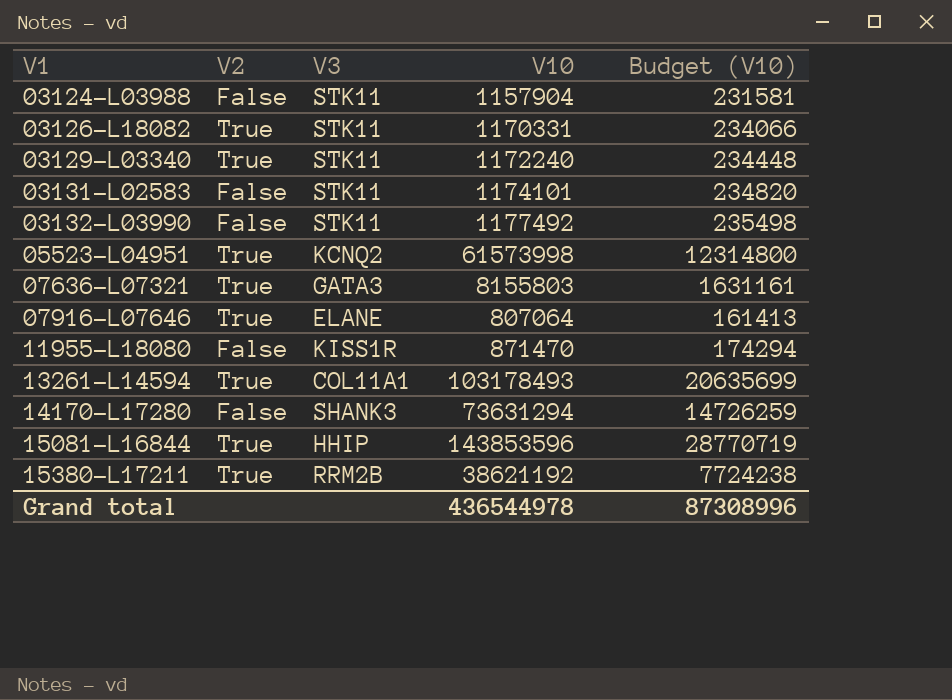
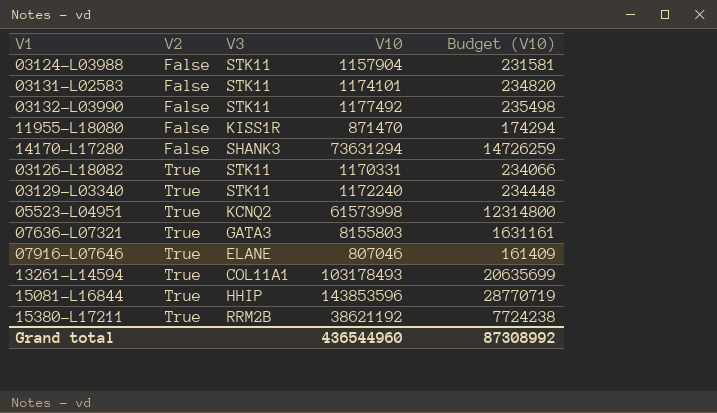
row order: V1 ascending -> V2 ascending
07916-L07646 | V10: 807064 -> 807046
07916-L07646 | Budget (V10): 161413 -> 161409
Grand total | V10: 436544978 -> 436544960
Grand total | Budget (V10): 87308996 -> 87308992

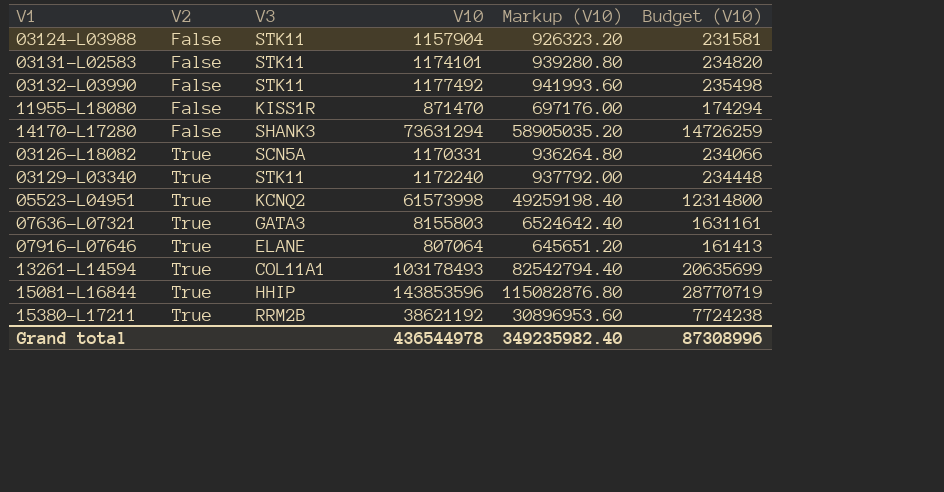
column Markup (V10) | formula: none -> [V10] * 0.8
03126-L18082 | V3: STK11 -> SCN5A
07916-L07646 | V10: 807046 -> 807064
07916-L07646 | Budget (V10): 161409 -> 161413
Grand total | V10: 436544960 -> 436544978
Grand total | Budget (V10): 87308992 -> 87308996

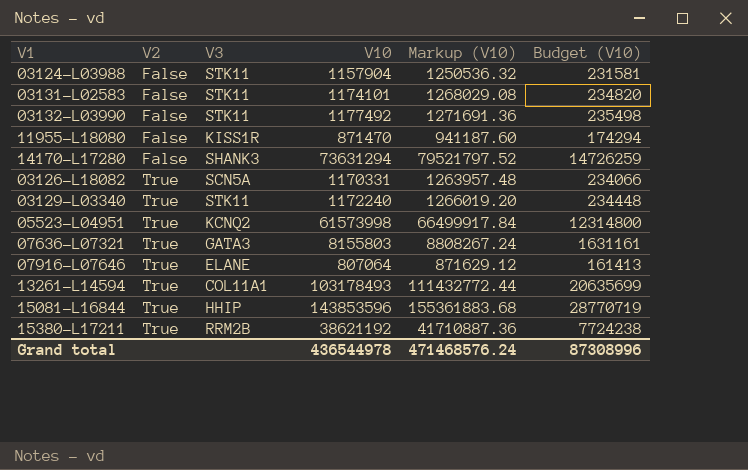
column Markup (V10) | formula: [V10] * 0.8 -> [V10] * 1.08
Grand total | Markup (V10): 349235982.40 -> 471468576.24

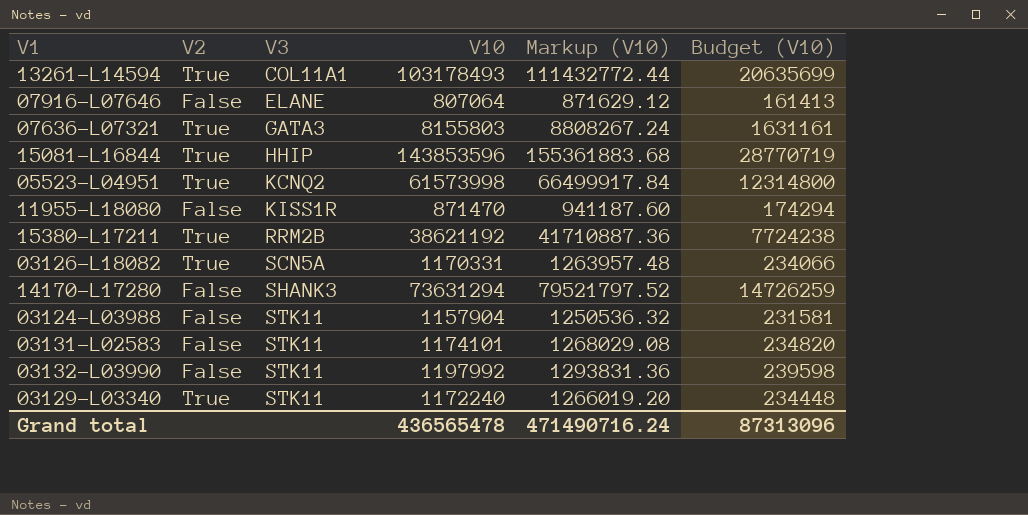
row order: V2 ascending -> V3 ascending
07916-L07646 | V2: True -> False
03132-L03990 | V10: 1177492 -> 1197992
03132-L03990 | Markup (V10): 1271691.36 -> 1293831.36
03132-L03990 | Budget (V10): 235498 -> 239598
Grand total | V10: 436544978 -> 436565478
Grand total | Markup (V10): 471468576.24 -> 471490716.24
Grand total | Budget (V10): 87308996 -> 87313096

